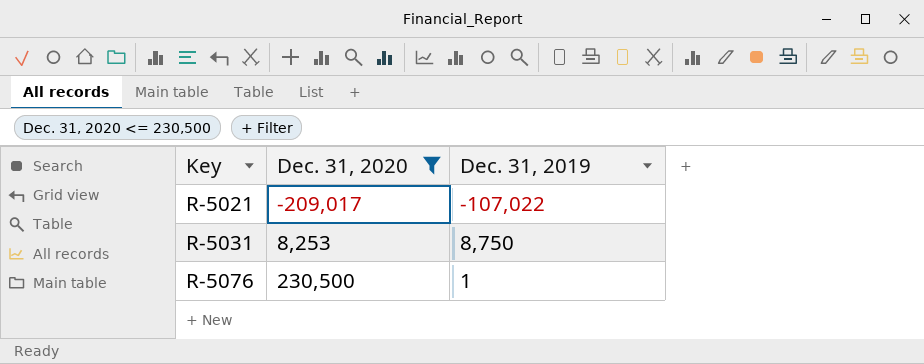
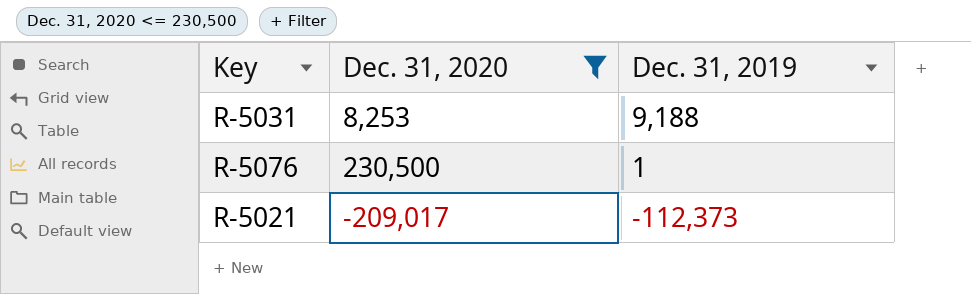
row order: Key ascending -> Dec. 31, 2019 descending
R-5031 | Dec. 31, 2019: 8,750 -> 9,188
R-5021 | Dec. 31, 2019: -107,022 -> -112,373

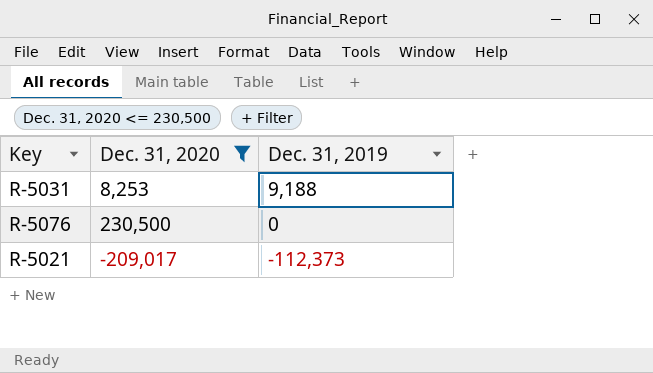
R-5076 | Dec. 31, 2019: 1 -> 0

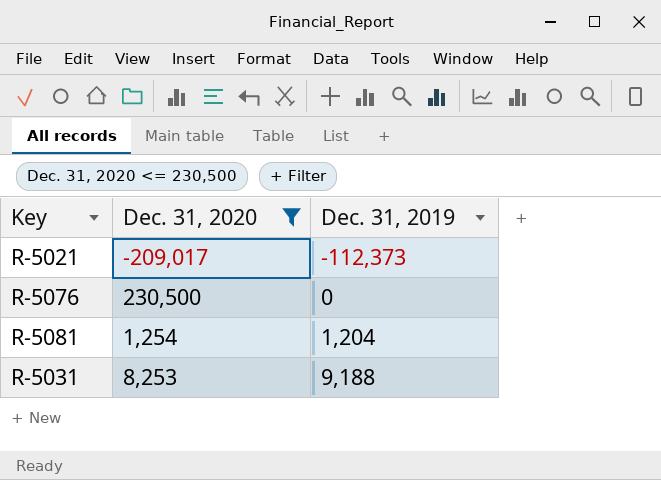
row order: Dec. 31, 2019 descending -> Dec. 31, 2019 ascending
row R-5081: none -> 1,254 | 1,204

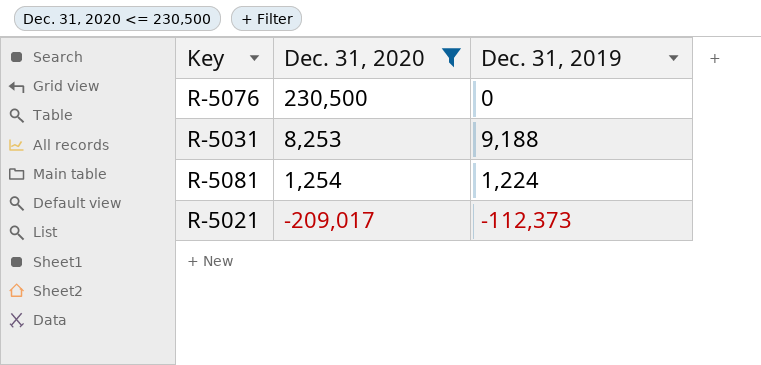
row order: Dec. 31, 2019 ascending -> Dec. 31, 2020 descending
R-5081 | Dec. 31, 2019: 1,204 -> 1,224

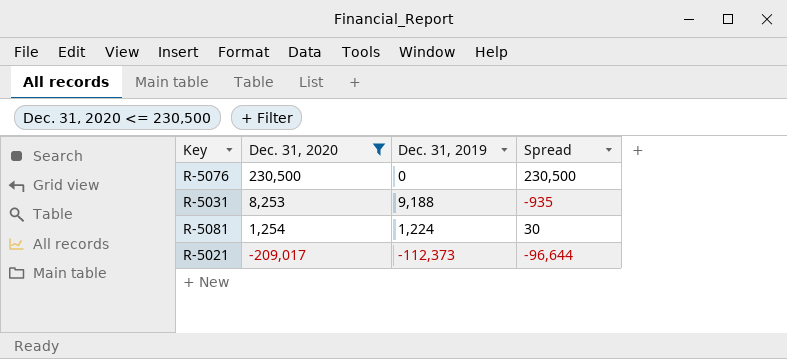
column Spread | formula: none -> [Dec. 31, 2020] - [Dec. 31, 2019]

